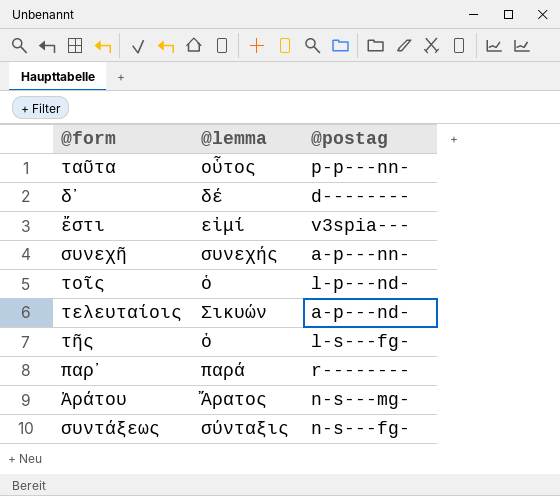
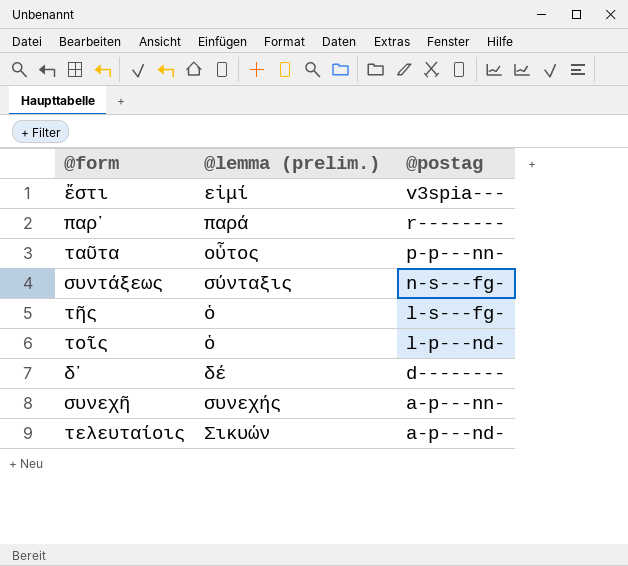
row order: none -> @postag descending
column name: @lemma -> @lemma (prelim.)
row Ἀράτου: Ἄρατος | n-s---mg- -> none

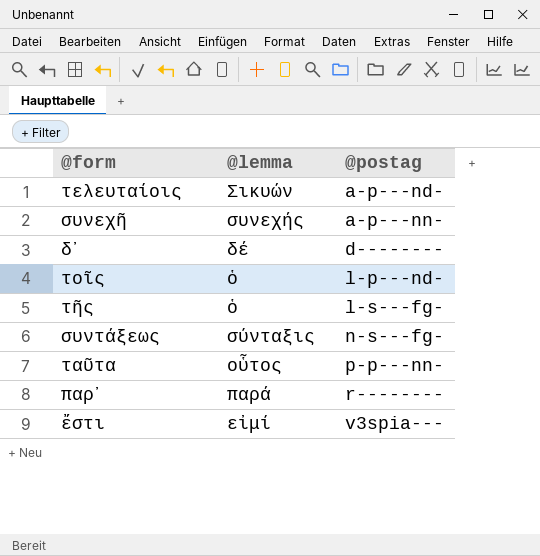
row order: @postag descending -> @postag ascending
column name: @lemma (prelim.) -> @lemma

